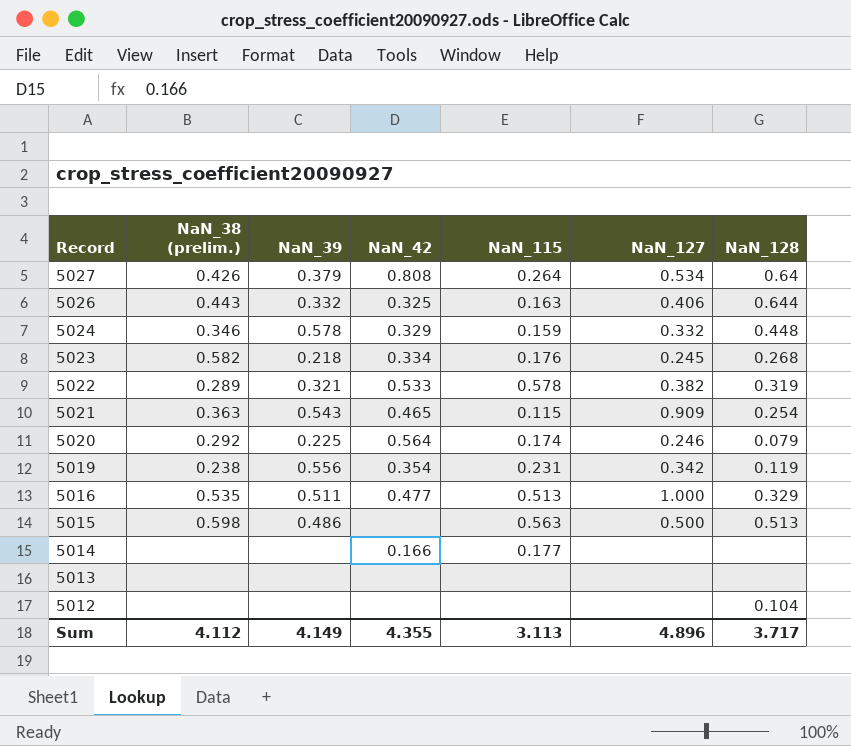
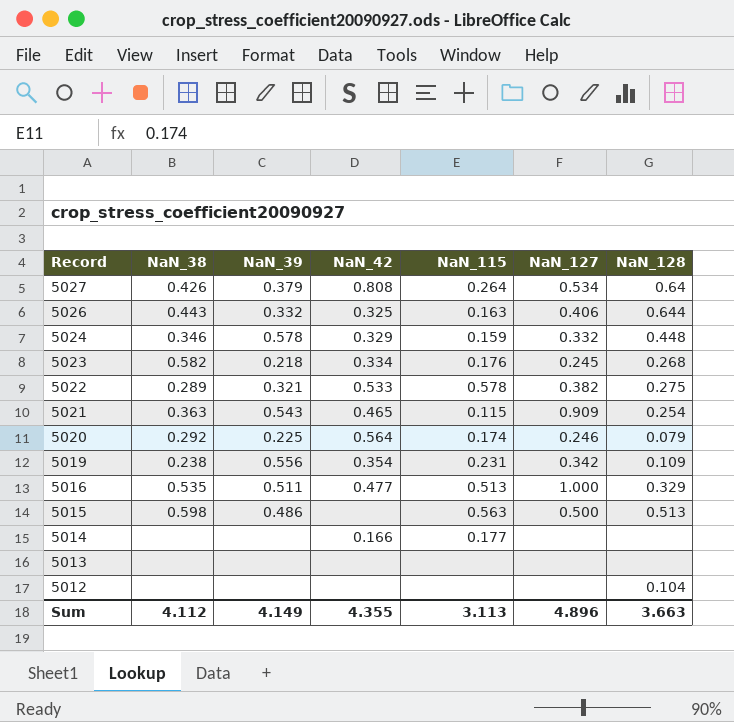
column name: NaN_38 (prelim.) -> NaN_38
5022 | NaN_128: 0.319 -> 0.275
5019 | NaN_128: 0.119 -> 0.109
Sum | NaN_128: 3.717 -> 3.663

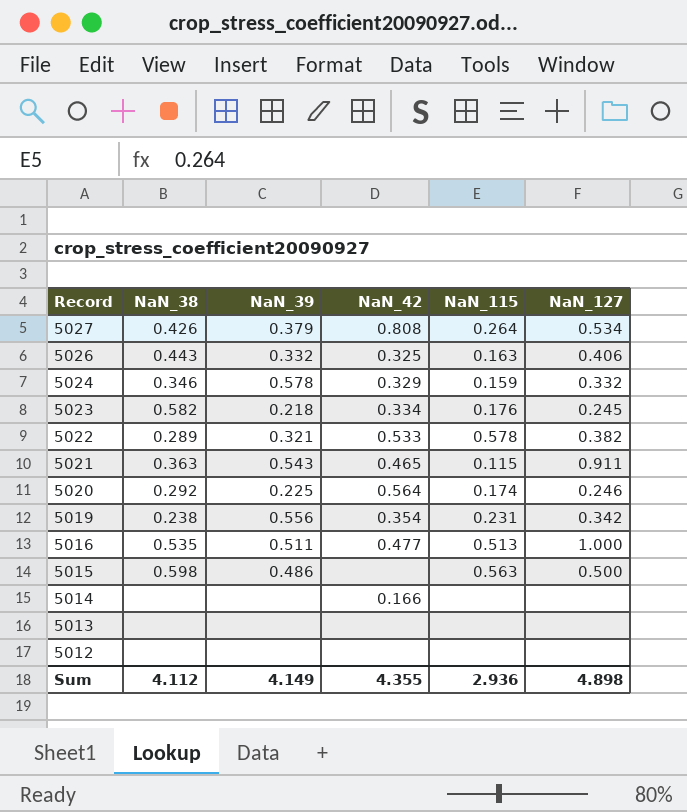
column NaN_128 | position: 7 -> none
5021 | NaN_127: 0.909 -> 0.911
5014 | NaN_115: 0.177 -> none
Sum | NaN_115: 3.113 -> 2.936
Sum | NaN_127: 4.896 -> 4.898

